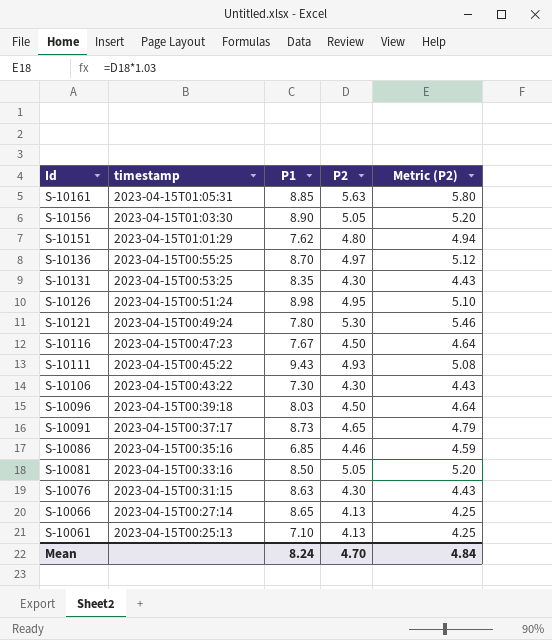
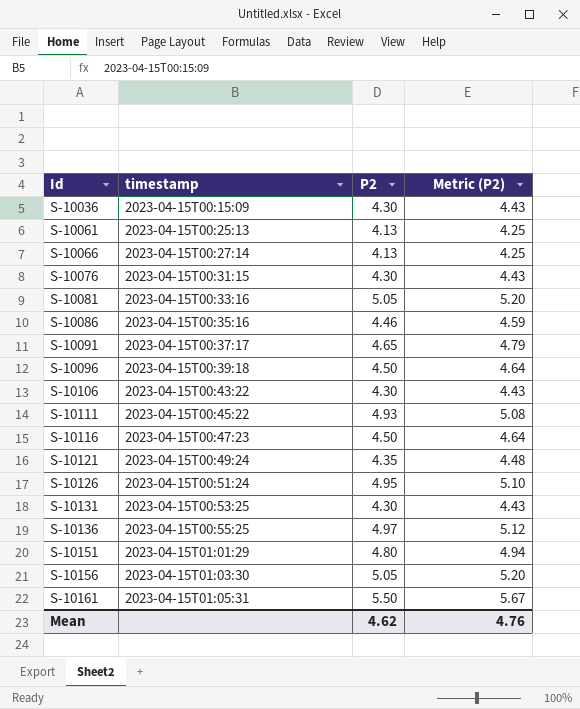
row order: Id descending -> Id ascending
column P1 | position: 3 -> none
row S-10036: none -> 2023-04-15T00:15:09 | 4.30 | 4.43
S-10121 | P2: 5.30 -> 4.35
S-10121 | Metric (P2): 5.46 -> 4.48
S-10161 | P2: 5.63 -> 5.50
S-10161 | Metric (P2): 5.80 -> 5.67
Mean | P2: 4.70 -> 4.62
Mean | Metric (P2): 4.84 -> 4.76

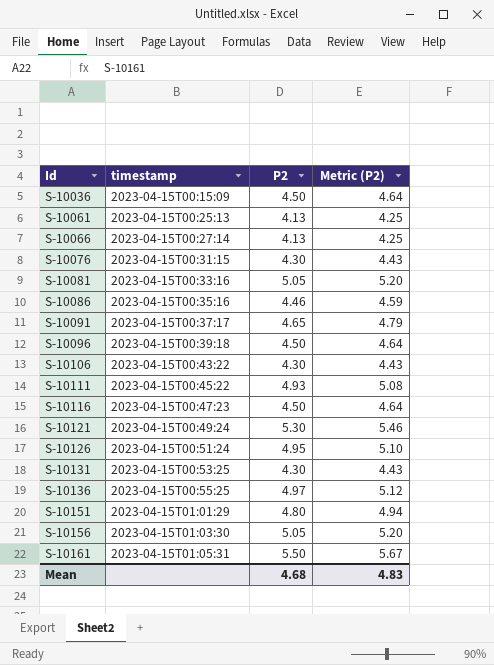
S-10036 | P2: 4.30 -> 4.50
S-10036 | Metric (P2): 4.43 -> 4.64
S-10121 | P2: 4.35 -> 5.30
S-10121 | Metric (P2): 4.48 -> 5.46
Mean | P2: 4.62 -> 4.68
Mean | Metric (P2): 4.76 -> 4.83

